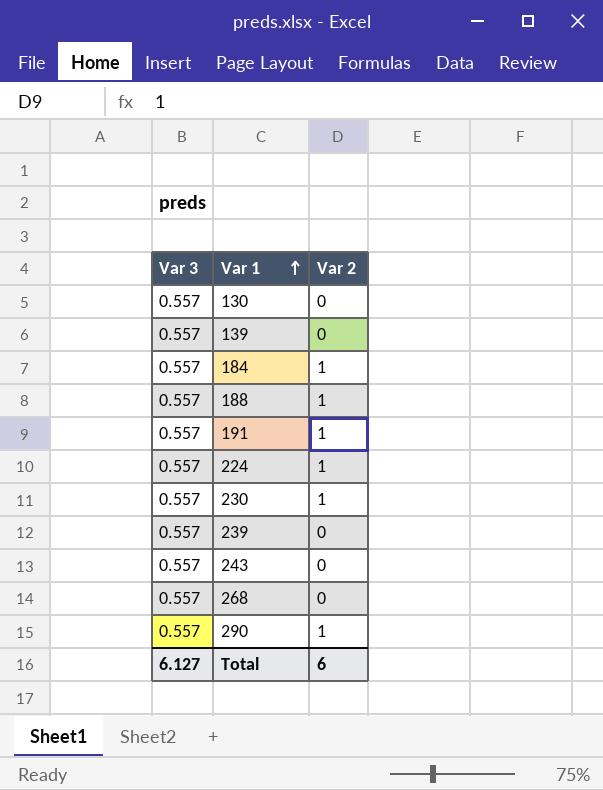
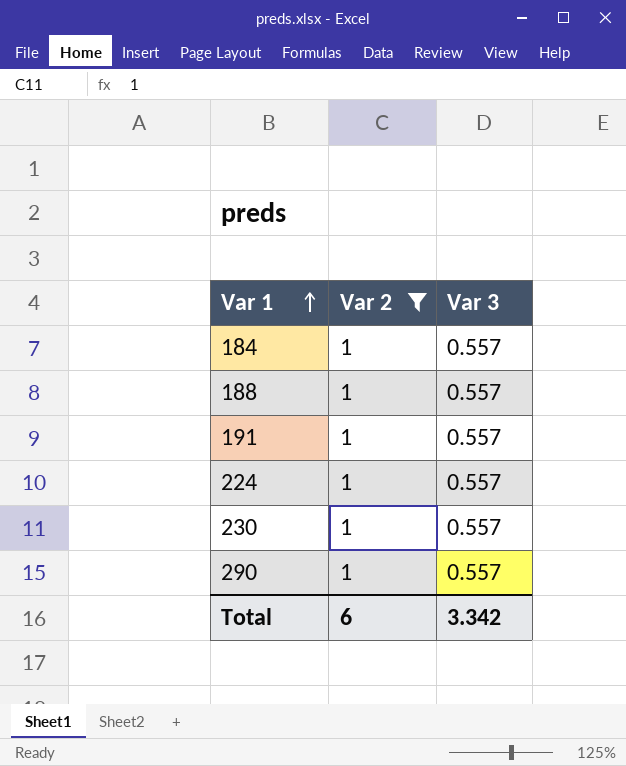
filter: none -> Var 2 = 1
column Var 3 | position: 1 -> 3
Total | Var 3: 6.127 -> 3.342

